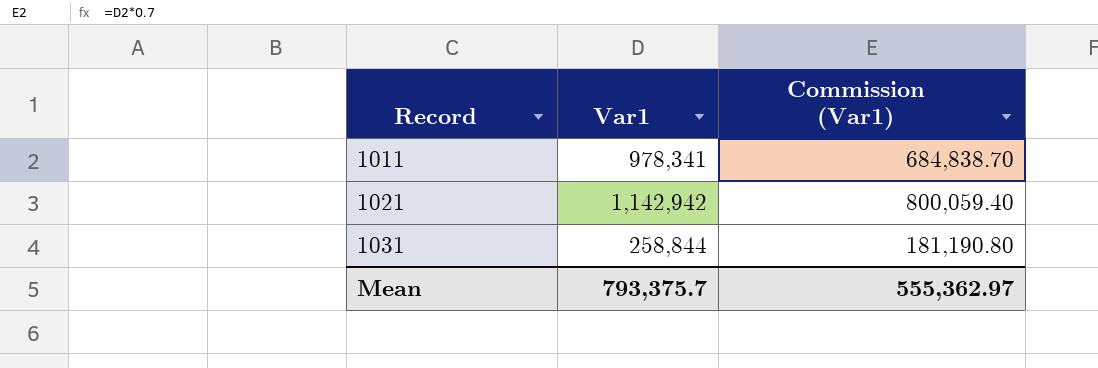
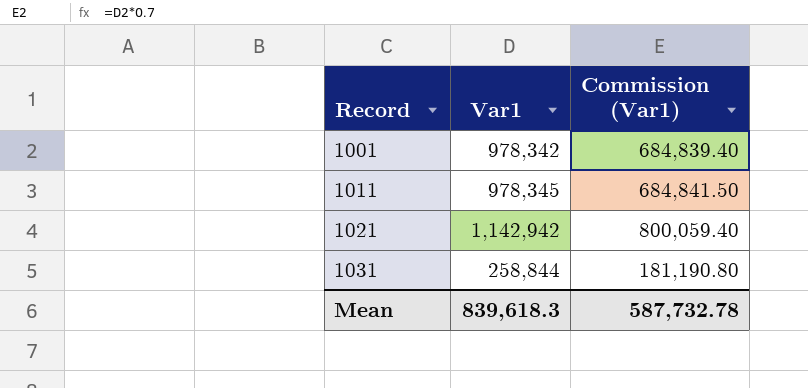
row 1001: none -> 978,342 | 684,839.40
1011 | Var1: 978,341 -> 978,345
1011 | Commission (Var1): 684,838.70 -> 684,841.50
Mean | Var1: 793,375.7 -> 839,618.3
Mean | Commission (Var1): 555,362.97 -> 587,732.78

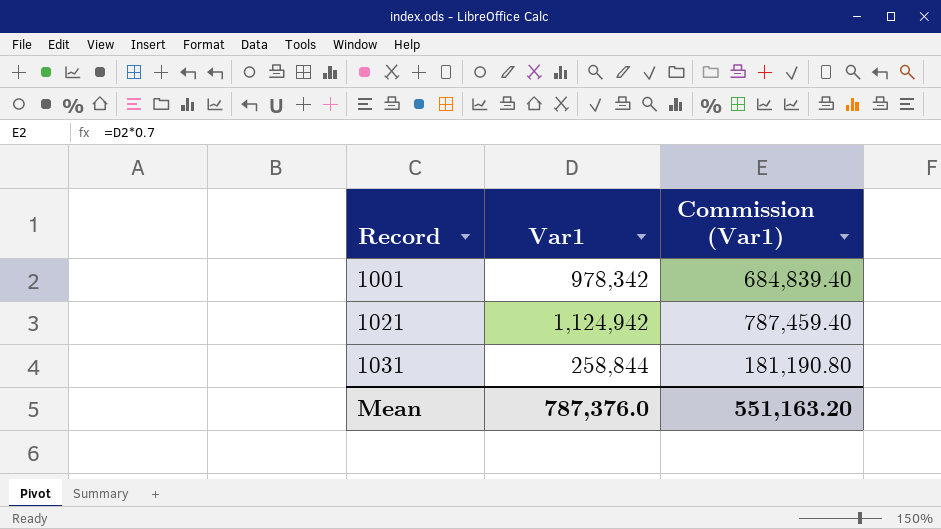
row 1011: 978,345 | 684,841.50 -> none
1021 | Var1: 1,142,942 -> 1,124,942
1021 | Commission (Var1): 800,059.40 -> 787,459.40
Mean | Var1: 839,618.3 -> 787,376.0
Mean | Commission (Var1): 587,732.78 -> 551,163.20

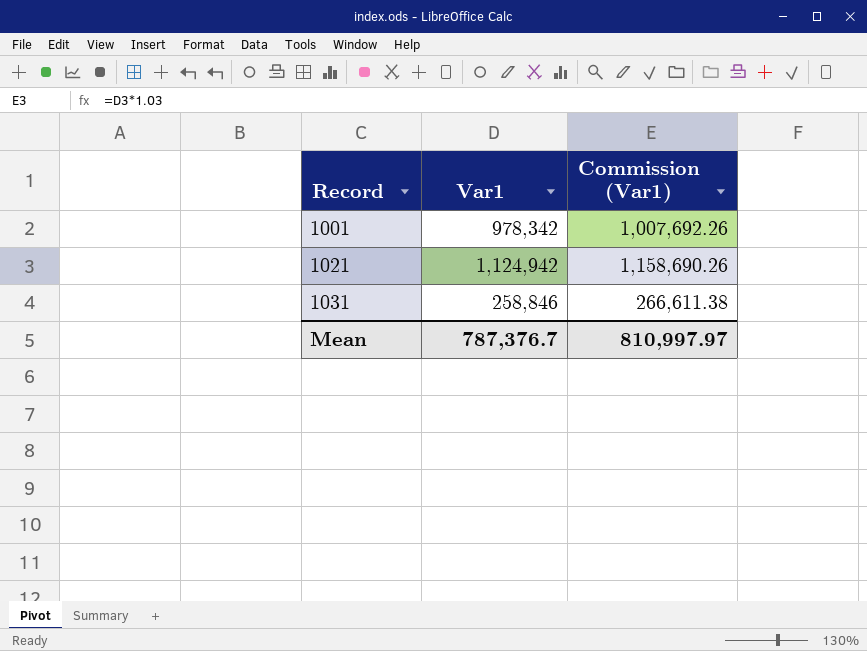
column Commission (Var1) | formula: [Var1] * 0.7 -> [Var1] * 1.03
1031 | Var1: 258,844 -> 258,846
Mean | Var1: 787,376.0 -> 787,376.7
Mean | Commission (Var1): 551,163.20 -> 810,997.97

